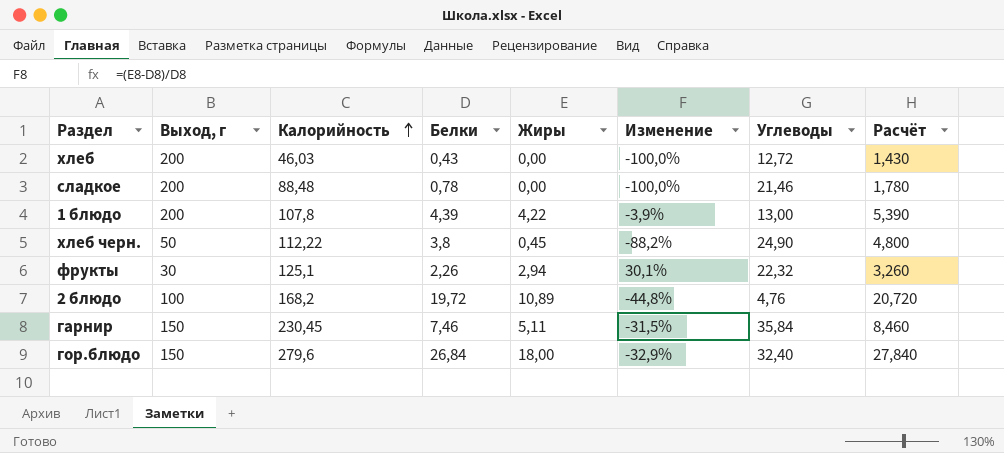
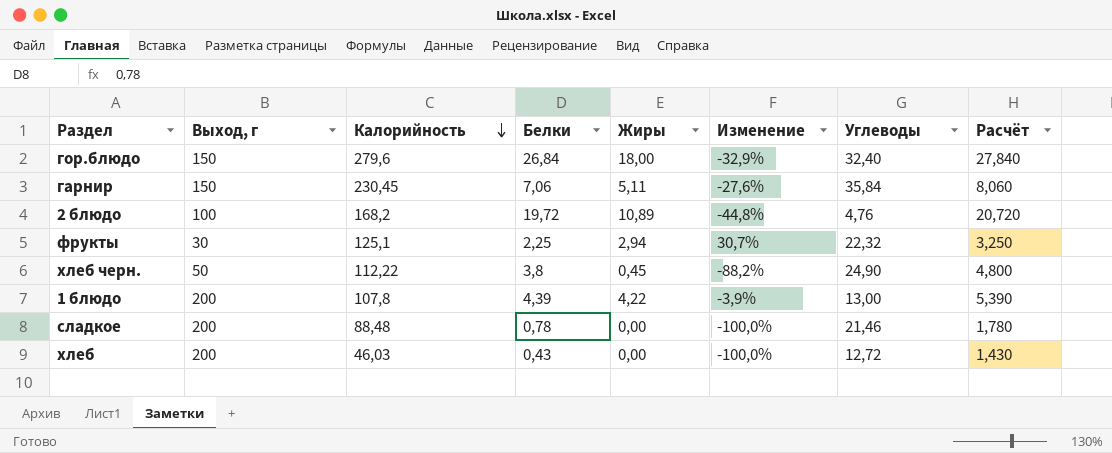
row order: Калорийность ascending -> Калорийность descending
гарнир | Белки: 7,46 -> 7,06
гарнир | Изменение: -31,5% -> -27,6%
гарнир | Расчёт: 8,460 -> 8,060
фрукты | Белки: 2,26 -> 2,25
фрукты | Изменение: 30,1% -> 30,7%
фрукты | Расчёт: 3,260 -> 3,250

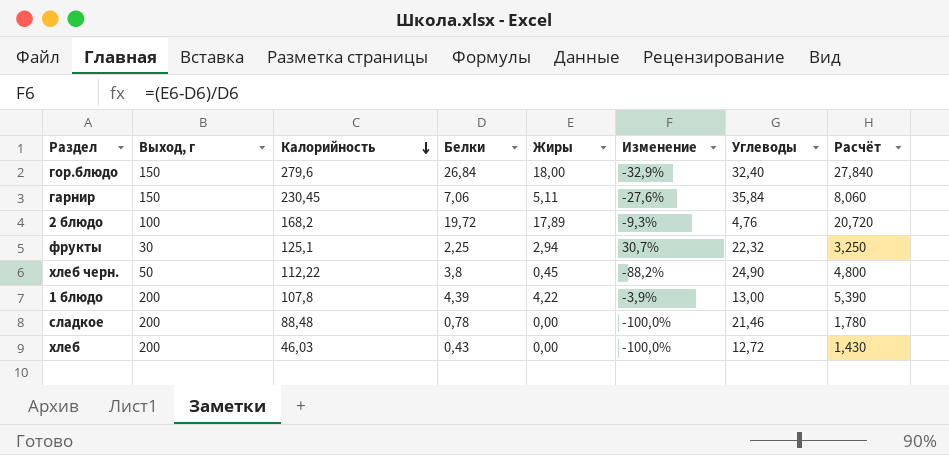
2 блюдо | Жиры: 10,89 -> 17,89
2 блюдо | Изменение: -44,8% -> -9,3%

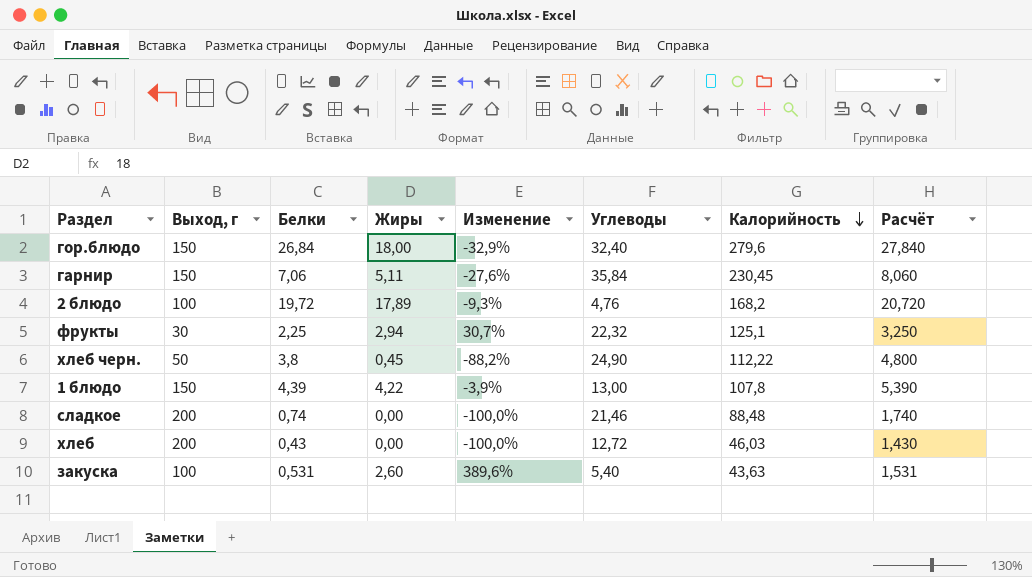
column Калорийность | position: 3 -> 7
1 блюдо | Выход, г: 200 -> 150
сладкое | Белки: 0,78 -> 0,74
сладкое | Расчёт: 1,780 -> 1,740
row закуска: none -> 100 | 0,531 | 2,60 | 389,6% | 5,40 | 43,63 | 1,531

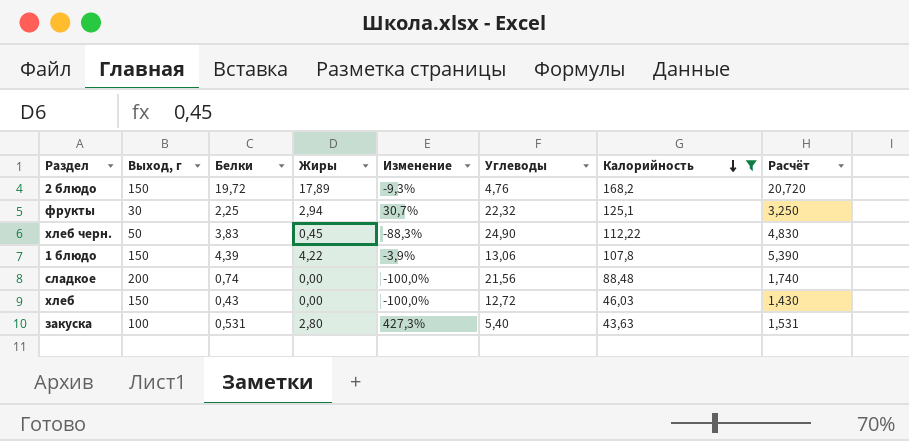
filter: none -> Калорийность <= 168,2
2 блюдо | Выход, г: 100 -> 150
хлеб черн. | Белки: 3,8 -> 3,83
хлеб черн. | Изменение: -88,2% -> -88,3%
хлеб черн. | Расчёт: 4,800 -> 4,830
1 блюдо | Углеводы: 13,00 -> 13,06
сладкое | Углеводы: 21,46 -> 21,56
хлеб | Выход, г: 200 -> 150
закуска | Жиры: 2,60 -> 2,80
закуска | Изменение: 389,6% -> 427,3%

